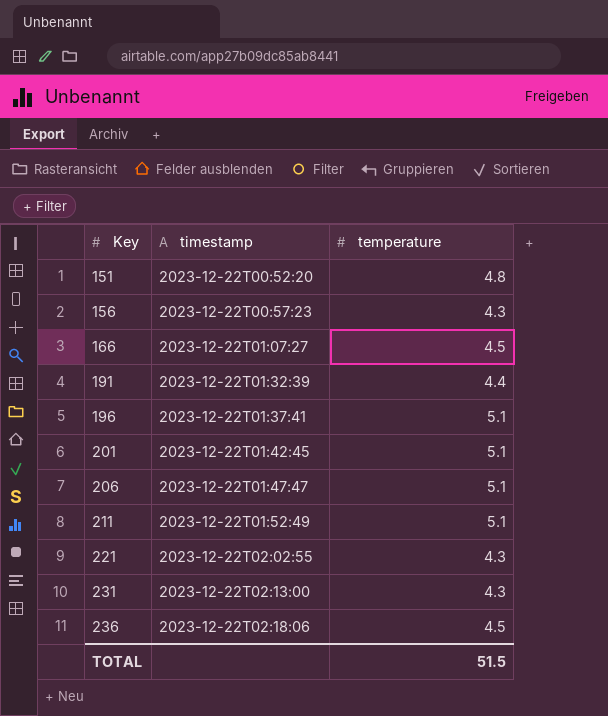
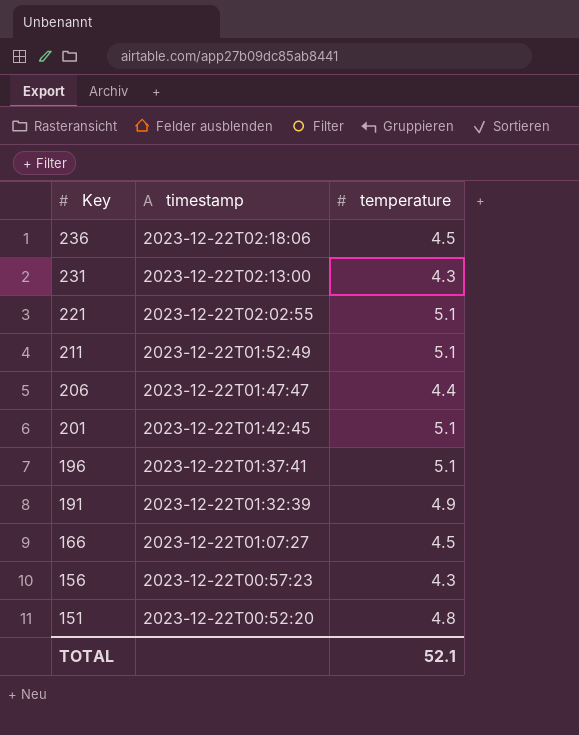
row order: Key ascending -> Key descending
221 | temperature: 4.3 -> 5.1
206 | temperature: 5.1 -> 4.4
191 | temperature: 4.4 -> 4.9
TOTAL | temperature: 51.5 -> 52.1

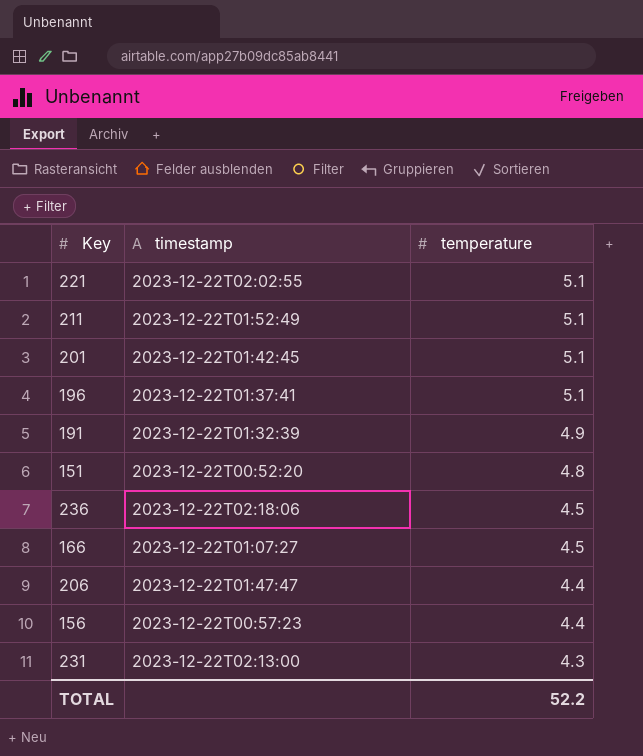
row order: Key descending -> temperature descending
156 | temperature: 4.3 -> 4.4
TOTAL | temperature: 52.1 -> 52.2

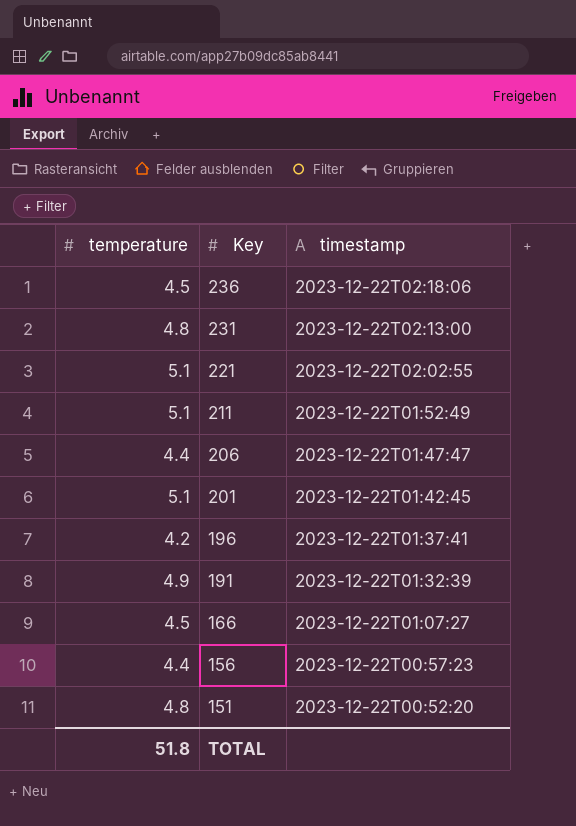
row order: temperature descending -> Key descending
column temperature | position: 3 -> 1
231 | temperature: 4.3 -> 4.8
196 | temperature: 5.1 -> 4.2
TOTAL | temperature: 52.2 -> 51.8

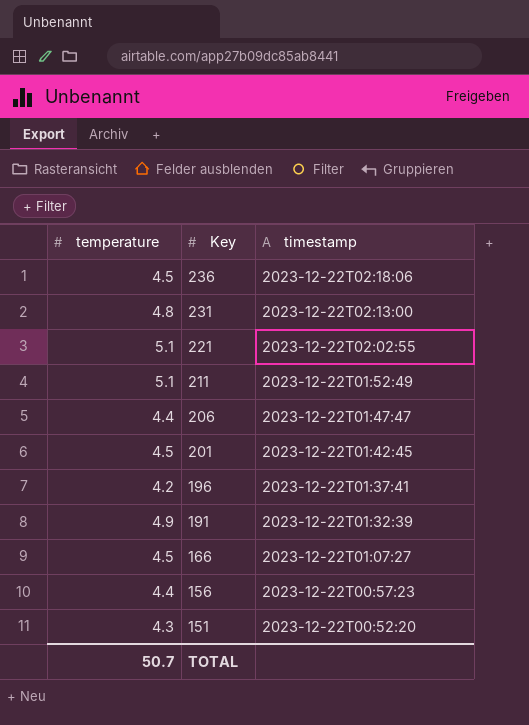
201 | temperature: 5.1 -> 4.5
151 | temperature: 4.8 -> 4.3
TOTAL | temperature: 51.8 -> 50.7

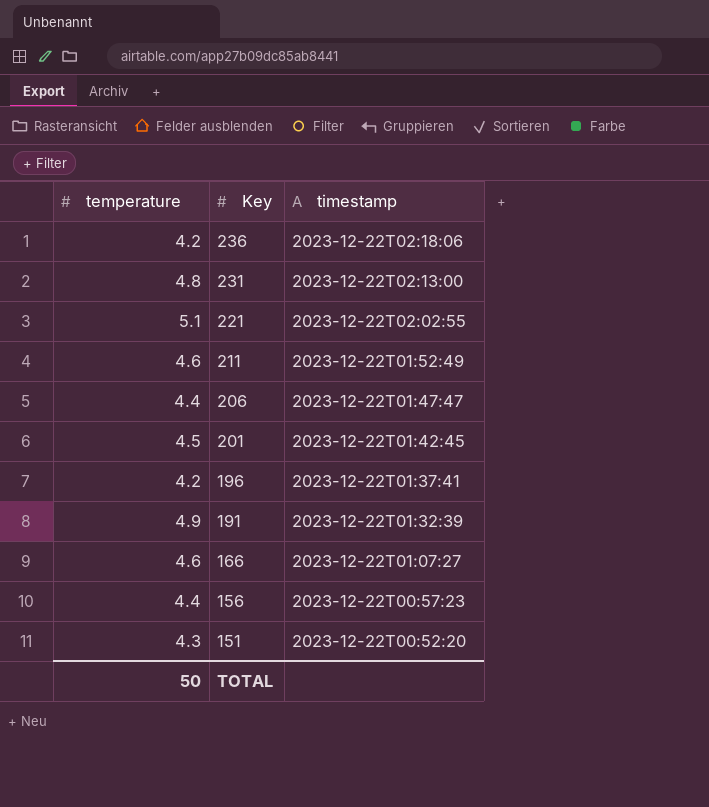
236 | temperature: 4.5 -> 4.2
211 | temperature: 5.1 -> 4.6
166 | temperature: 4.5 -> 4.6
TOTAL | temperature: 50.7 -> 50

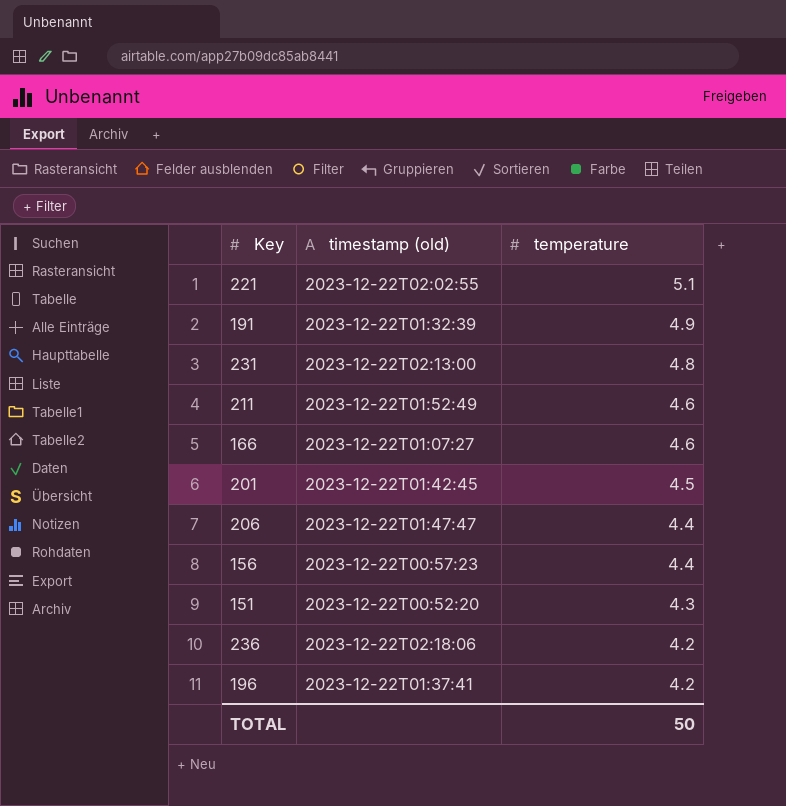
row order: Key descending -> temperature descending
column name: timestamp -> timestamp (old)
column temperature | position: 1 -> 3

